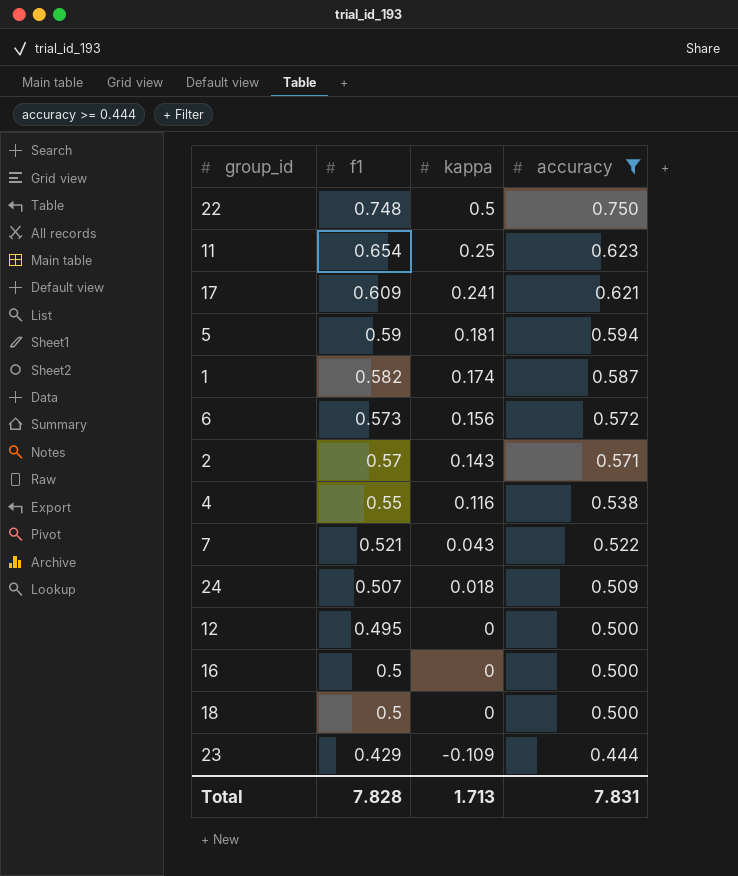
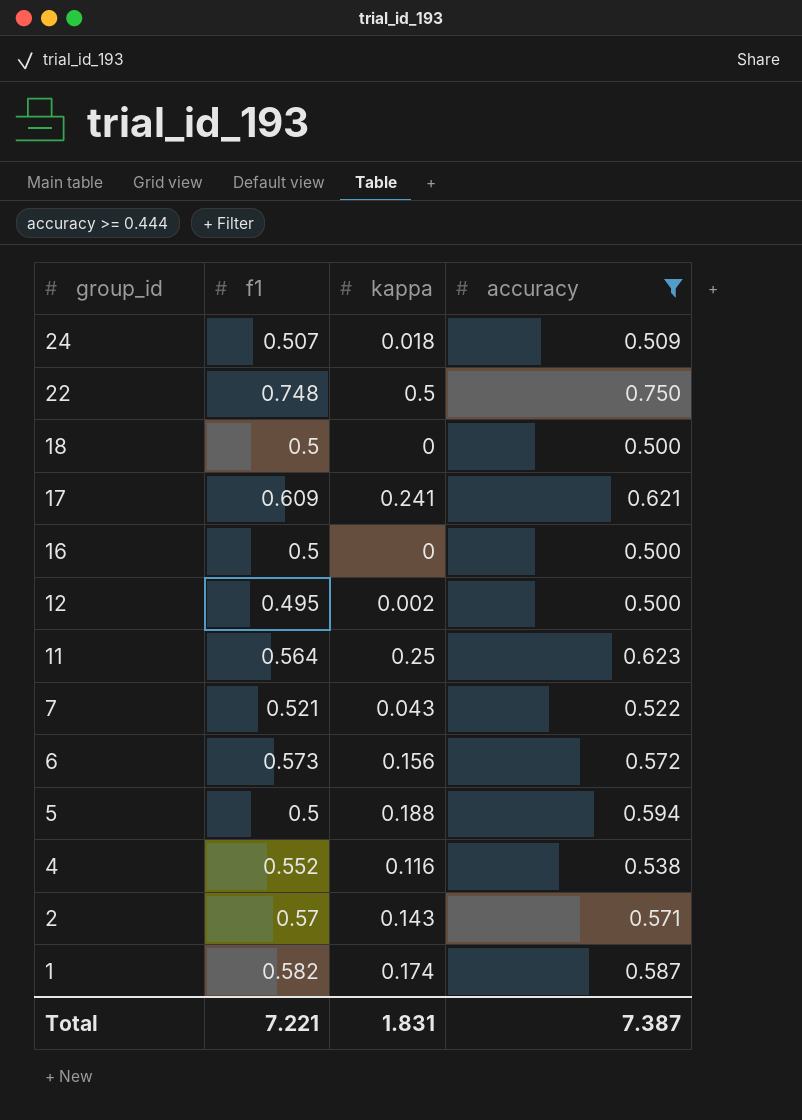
row order: kappa descending -> group_id descending
row 23: 0.429 | -0.109 | 0.444 -> none
12 | kappa: 0 -> 0.002
11 | f1: 0.654 -> 0.564
5 | f1: 0.59 -> 0.5
5 | kappa: 0.181 -> 0.188
4 | f1: 0.55 -> 0.552
Total | f1: 7.828 -> 7.221
Total | kappa: 1.713 -> 1.831
Total | accuracy: 7.831 -> 7.387

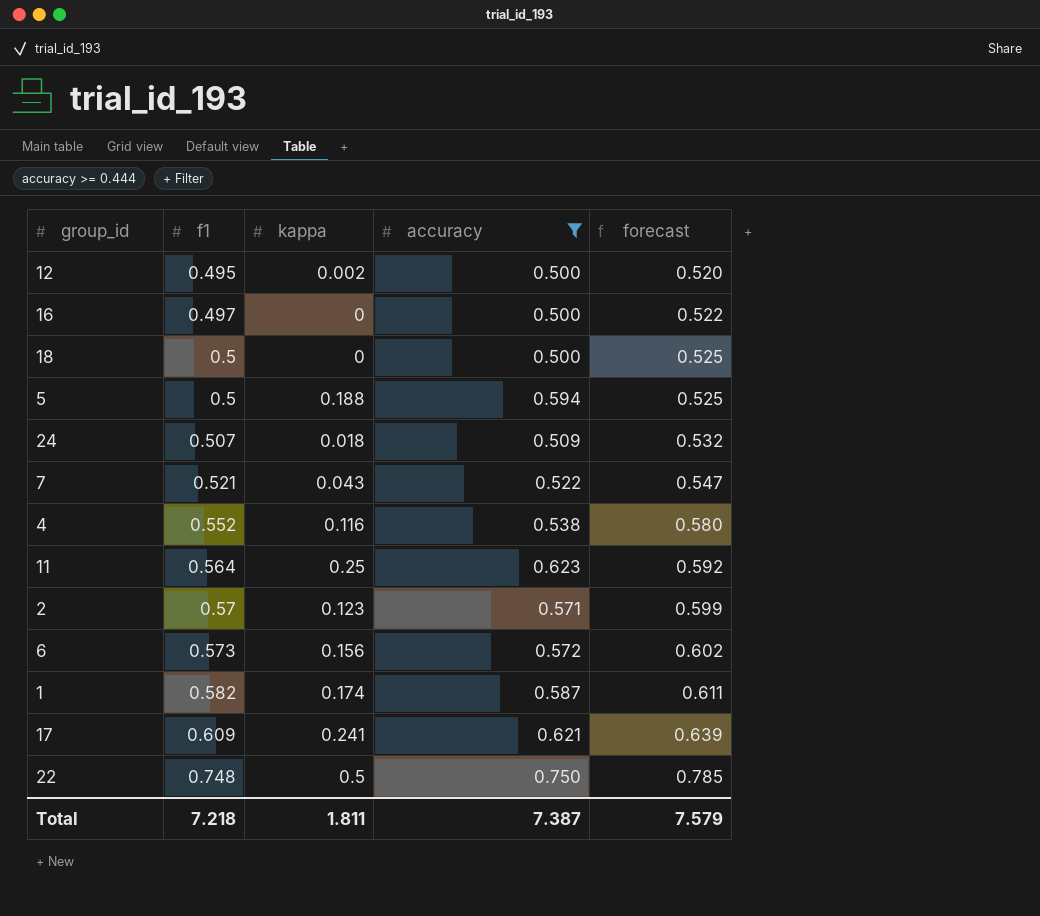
row order: group_id descending -> f1 ascending
column forecast | formula: none -> [f1] * 1.05
16 | f1: 0.5 -> 0.497
2 | kappa: 0.143 -> 0.123
Total | f1: 7.221 -> 7.218
Total | kappa: 1.831 -> 1.811

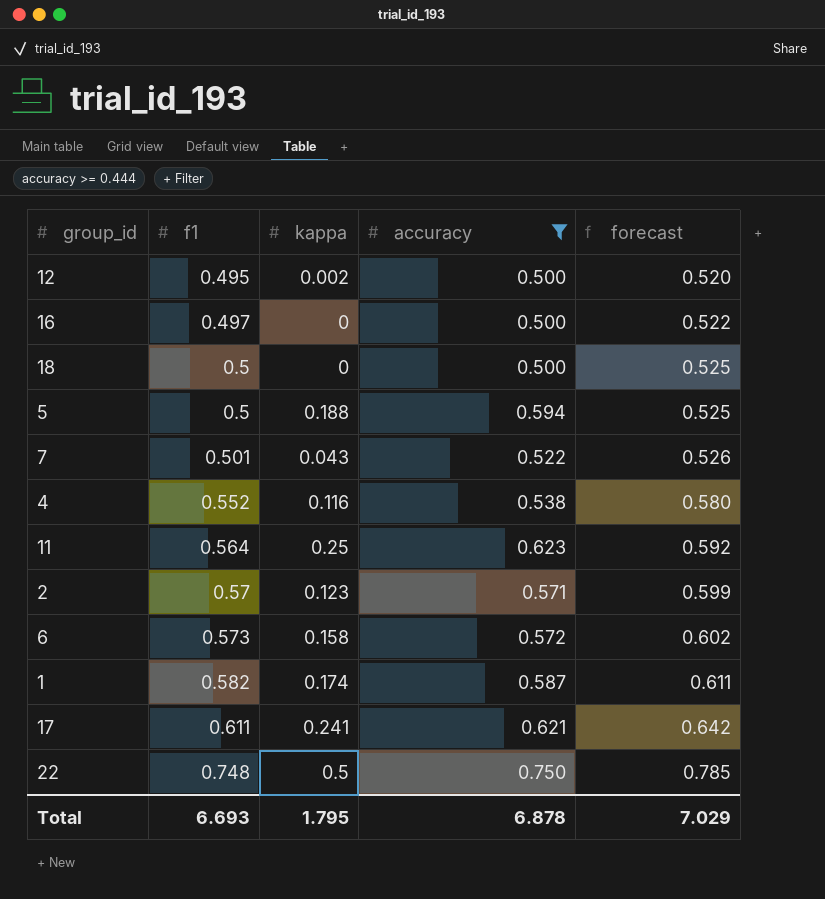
row 24: 0.507 | 0.018 | 0.509 | 0.532 -> none
7 | f1: 0.521 -> 0.501
7 | forecast: 0.547 -> 0.526
6 | kappa: 0.156 -> 0.158
17 | f1: 0.609 -> 0.611
17 | forecast: 0.639 -> 0.642
Total | f1: 7.218 -> 6.693
Total | kappa: 1.811 -> 1.795
Total | accuracy: 7.387 -> 6.878
Total | forecast: 7.579 -> 7.029

